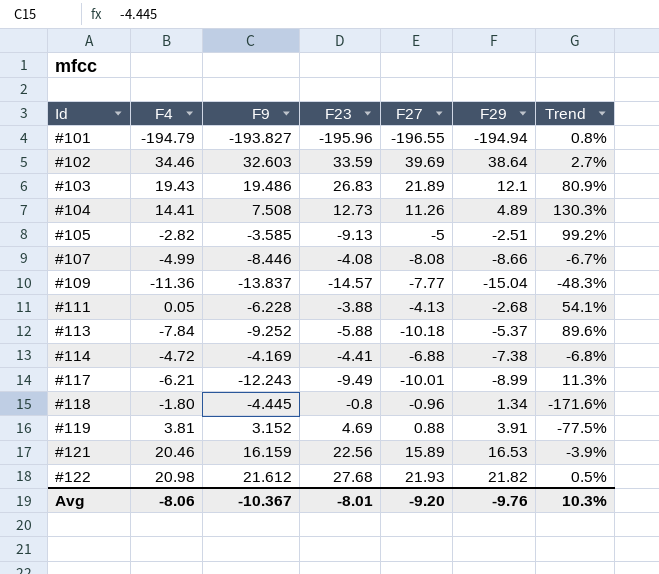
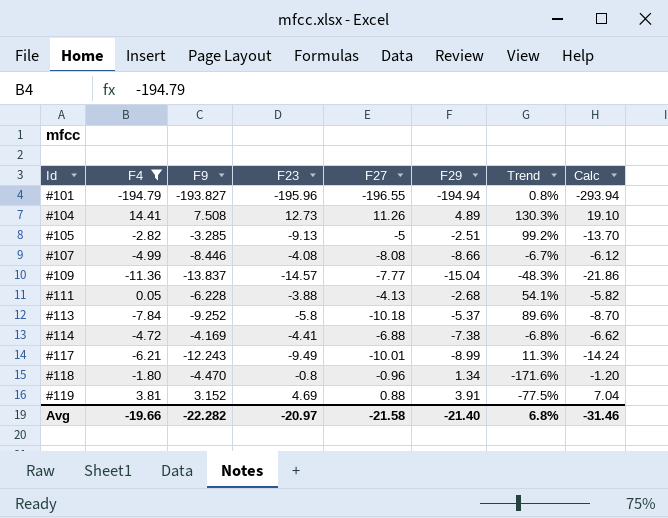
filter: none -> F4 <= 14.41
column Calc | formula: none -> [F23] * 1.5
#105 | F9: -3.585 -> -3.285
#113 | F23: -5.88 -> -5.8
#118 | F9: -4.445 -> -4.470
Avg | F4: -8.06 -> -19.66
Avg | F9: -10.367 -> -22.282
Avg | F23: -8.01 -> -20.97
Avg | F27: -9.20 -> -21.58
Avg | F29: -9.76 -> -21.40
Avg | Trend: 10.3% -> 6.8%

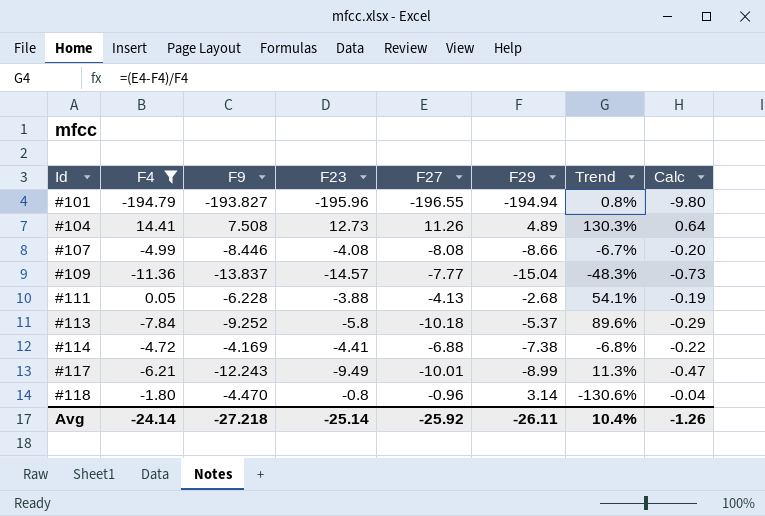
column Calc | formula: [F23] * 1.5 -> [F23] * 0.05
row #105: -2.82 | -3.285 | -9.13 | -5 | -2.51 | 99.2% | -13.70 -> none
row #119: 3.81 | 3.152 | 4.69 | 0.88 | 3.91 | -77.5% | 7.04 -> none
#118 | F29: 1.34 -> 3.14
#118 | Trend: -171.6% -> -130.6%
Avg | F4: -19.66 -> -24.14
Avg | F9: -22.282 -> -27.218
Avg | F23: -20.97 -> -25.14
Avg | F27: -21.58 -> -25.92
Avg | F29: -21.40 -> -26.11
Avg | Trend: 6.8% -> 10.4%
Avg | Calc: -31.46 -> -1.26

